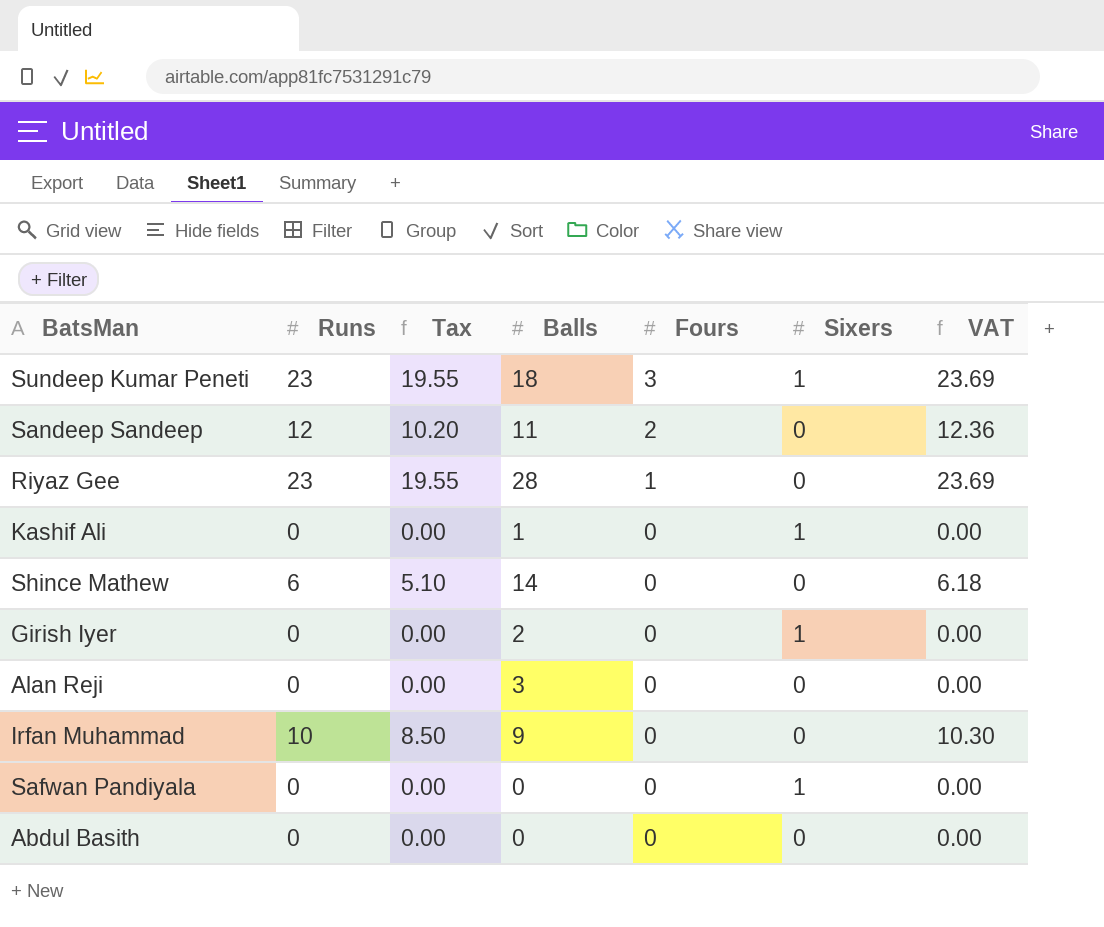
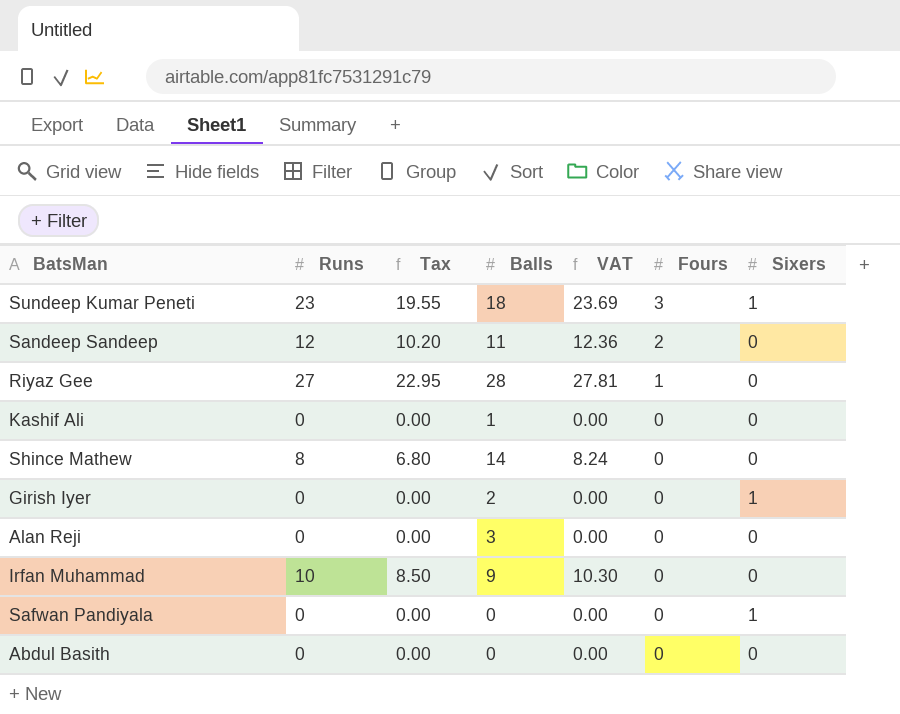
column VAT | position: 7 -> 5
Riyaz Gee | Runs: 23 -> 27
Riyaz Gee | Tax: 19.55 -> 22.95
Riyaz Gee | VAT: 23.69 -> 27.81
Kashif Ali | Sixers: 1 -> 0
Shince Mathew | Runs: 6 -> 8
Shince Mathew | Tax: 5.10 -> 6.80
Shince Mathew | VAT: 6.18 -> 8.24

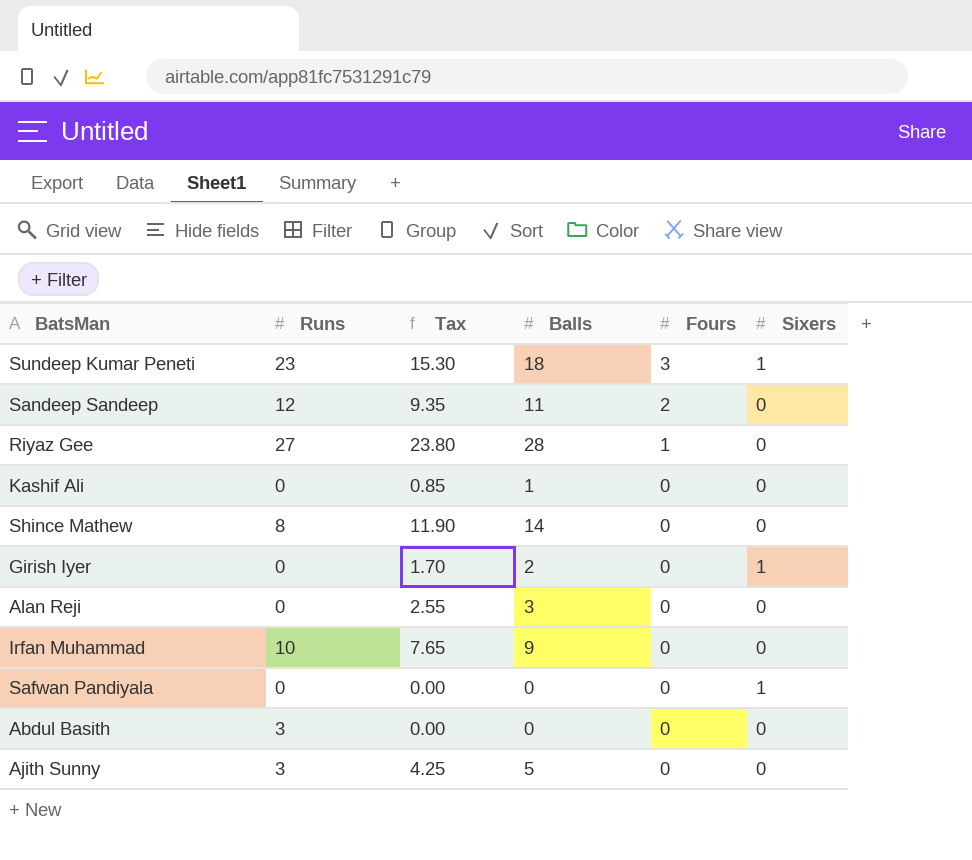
column VAT | formula: [Runs] * 1.03 -> none
column Tax | formula: [Runs] * 0.85 -> [Balls] * 0.85
Abdul Basith | Runs: 0 -> 3
row Ajith Sunny: none -> 3 | 4.25 | 5 | 0 | 0

